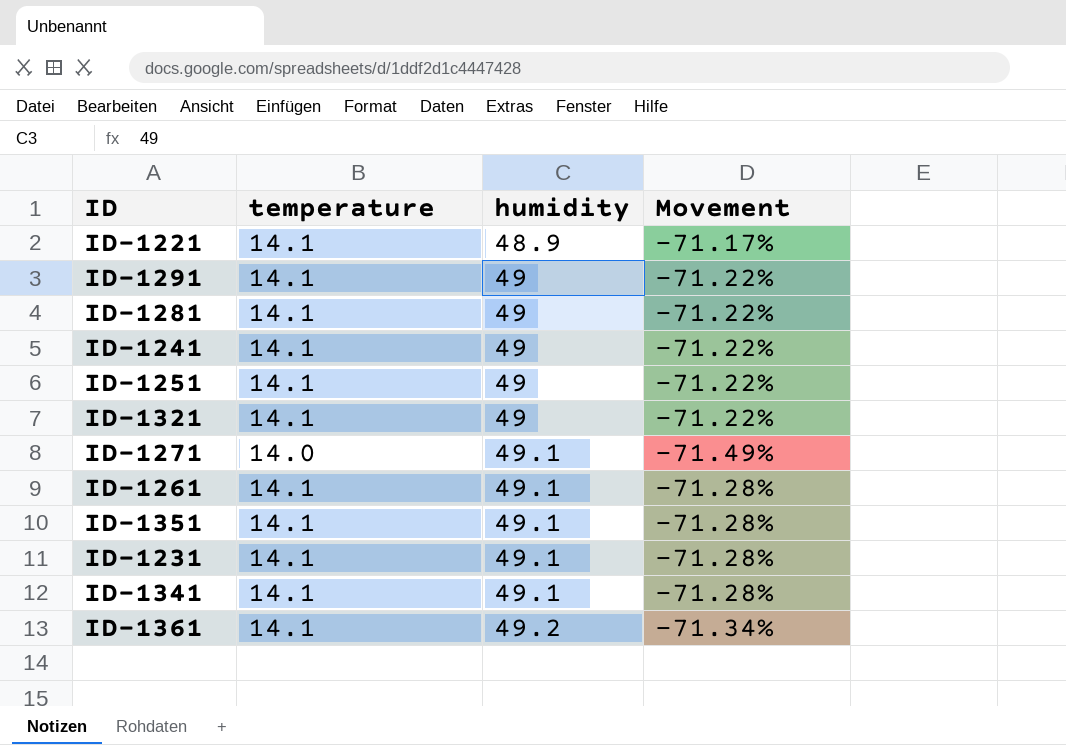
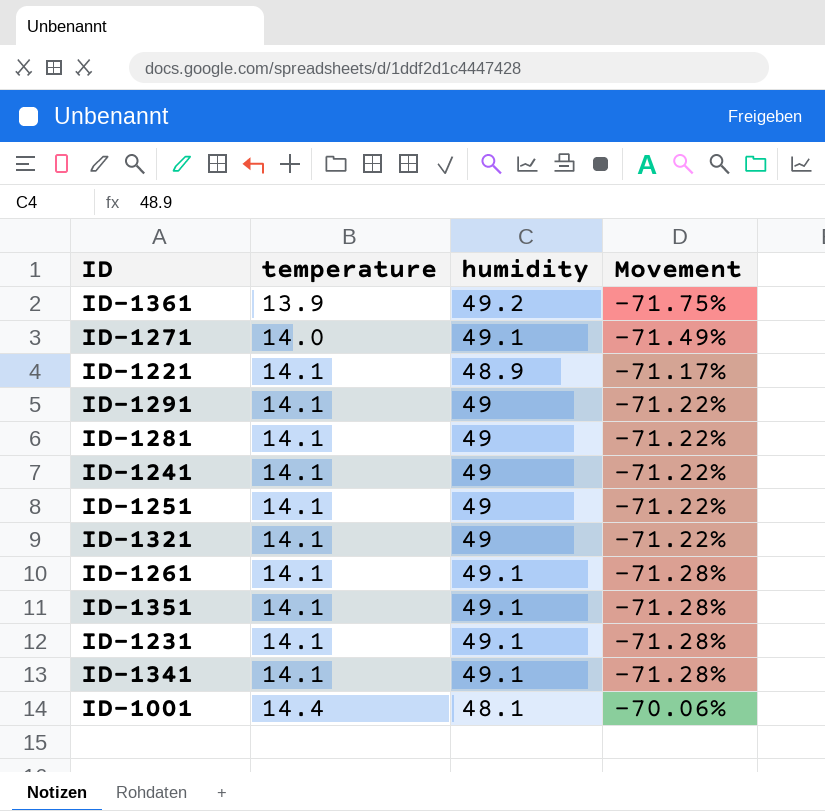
row order: humidity ascending -> temperature ascending
ID-1361 | temperature: 14.1 -> 13.9
ID-1361 | Movement: -71.34% -> -71.75%
row ID-1001: none -> 14.4 | 48.1 | -70.06%

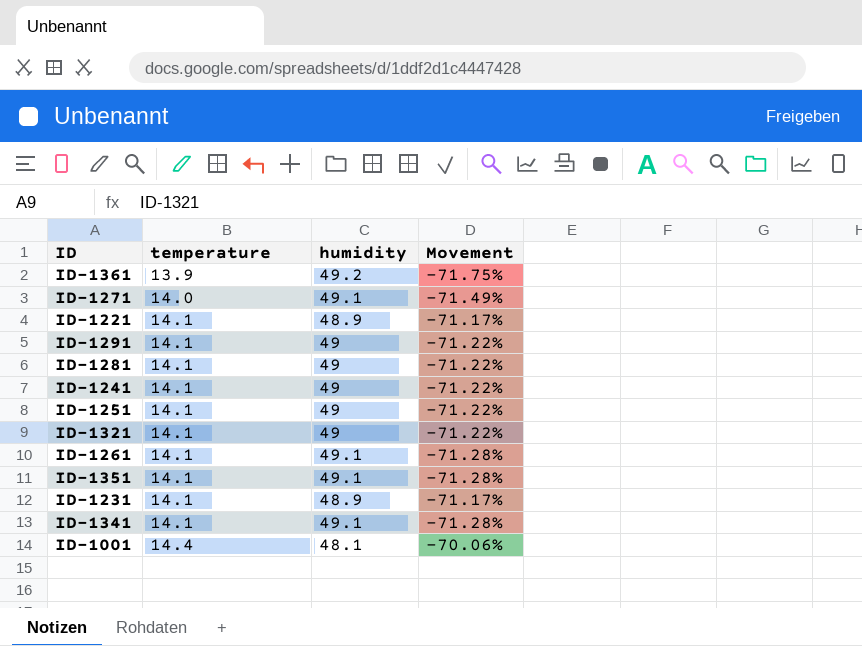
ID-1231 | humidity: 49.1 -> 48.9
ID-1231 | Movement: -71.28% -> -71.17%

